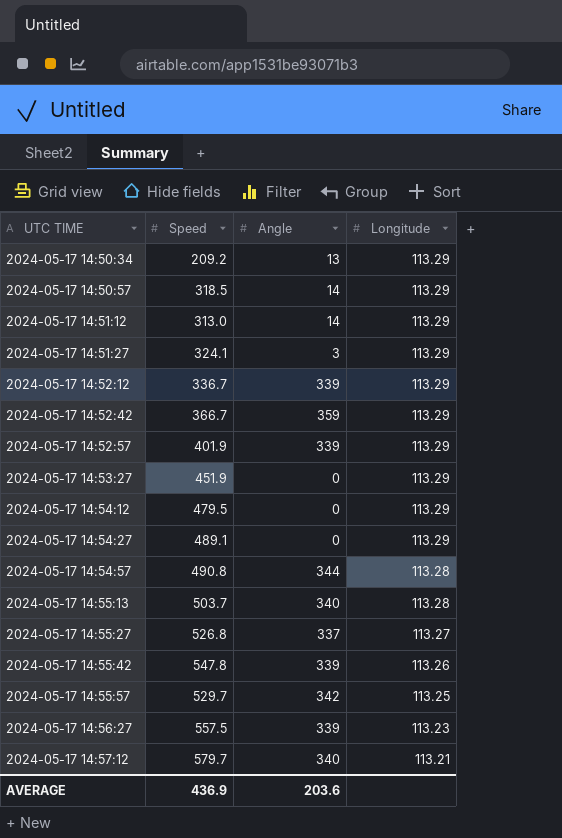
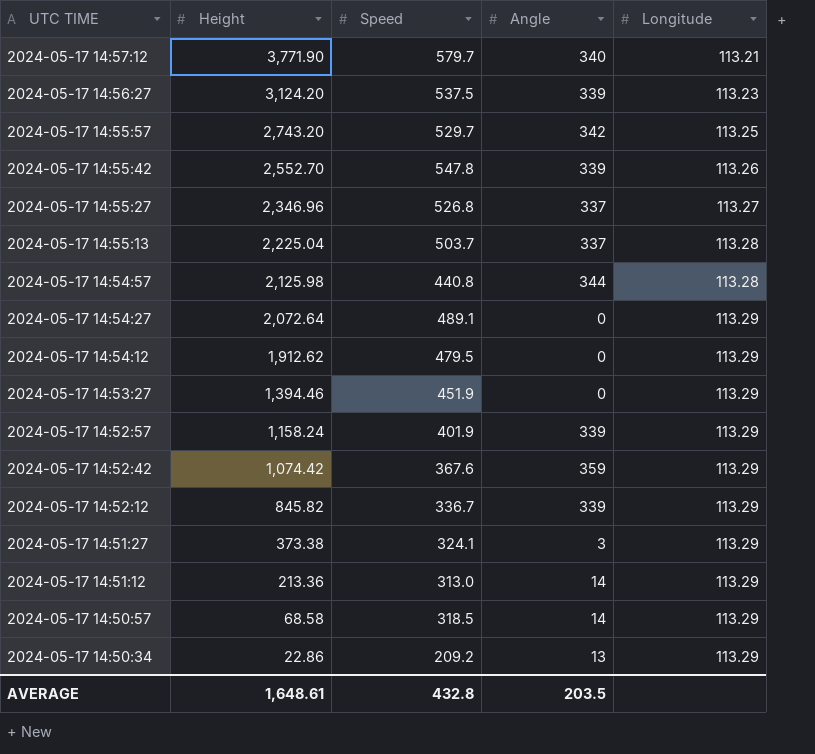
row order: UTC TIME ascending -> UTC TIME descending
column Height | position: none -> 2
2024-05-17 14:56:27 | Speed: 557.5 -> 537.5
2024-05-17 14:55:13 | Angle: 340 -> 337
2024-05-17 14:54:57 | Speed: 490.8 -> 440.8
2024-05-17 14:52:42 | Speed: 366.7 -> 367.6
AVERAGE | Speed: 436.9 -> 432.8
AVERAGE | Angle: 203.6 -> 203.5

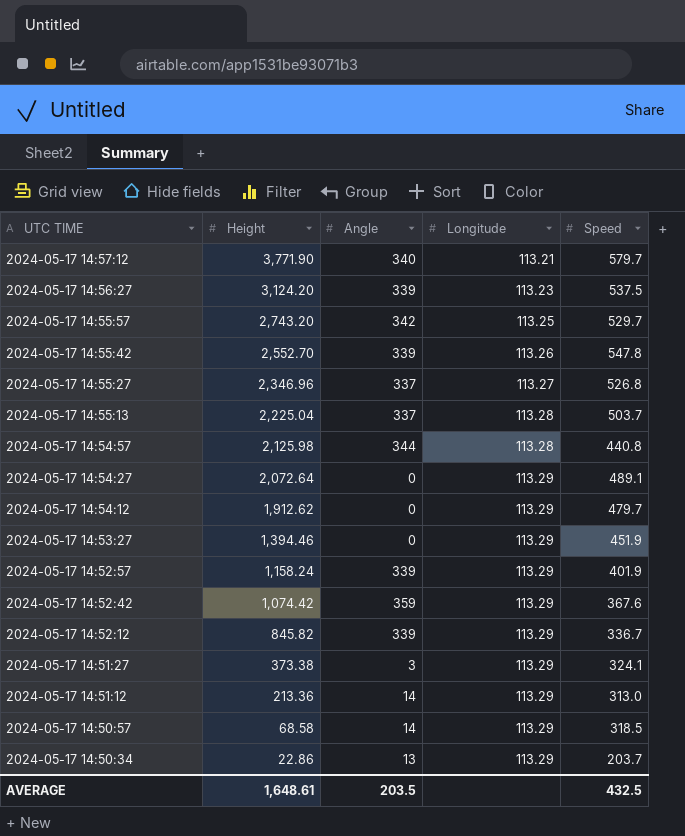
column Speed | position: 3 -> 5
2024-05-17 14:54:12 | Speed: 479.5 -> 479.7
2024-05-17 14:50:34 | Speed: 209.2 -> 203.7
AVERAGE | Speed: 432.8 -> 432.5

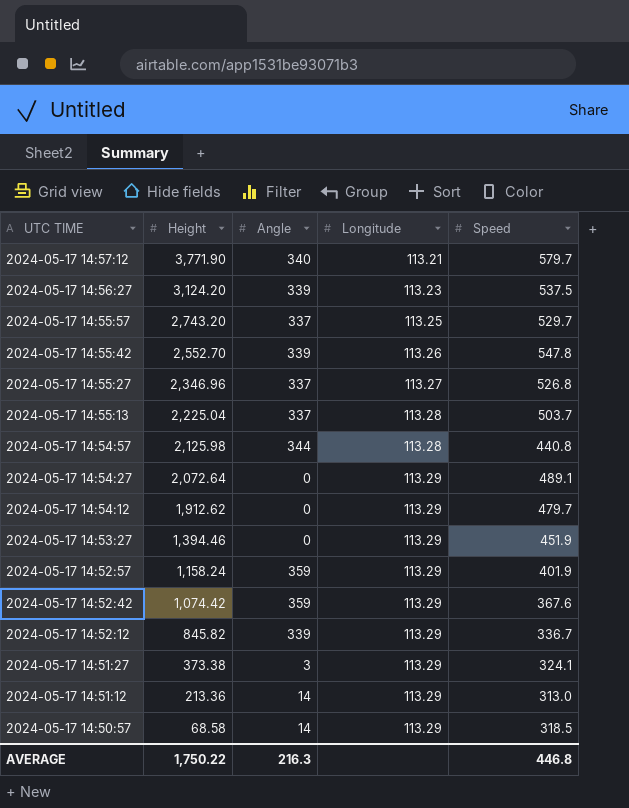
row 2024-05-17 14:50:34: 22.86 | 13 | 113.29 | 203.7 -> none
2024-05-17 14:55:57 | Angle: 342 -> 337
2024-05-17 14:52:57 | Angle: 339 -> 359
AVERAGE | Height: 1,648.61 -> 1,750.22
AVERAGE | Angle: 203.5 -> 216.3
AVERAGE | Speed: 432.5 -> 446.8

